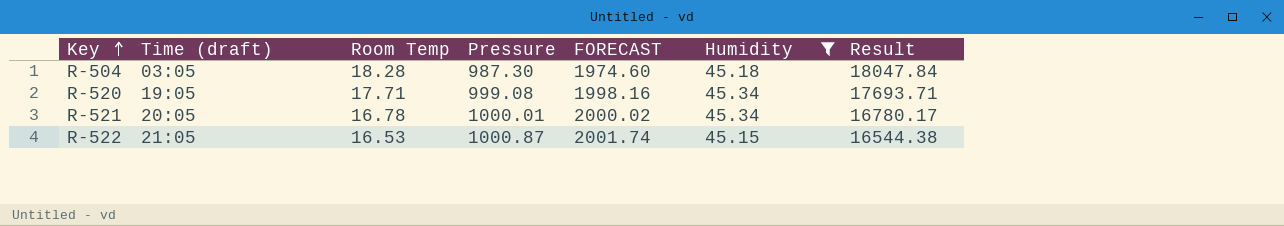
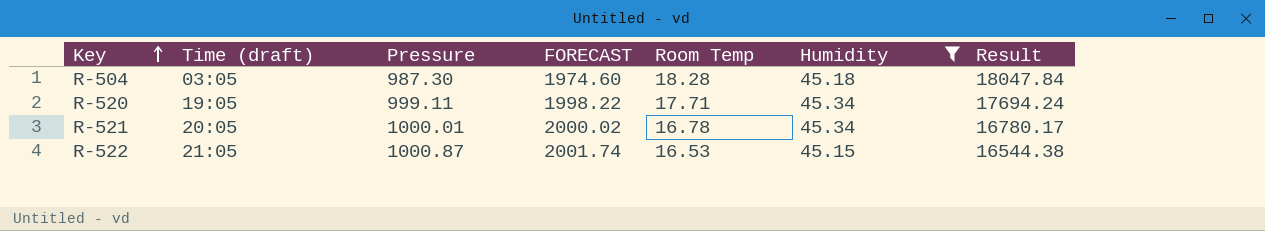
column Room Temp | position: 3 -> 5
R-520 | Pressure: 999.08 -> 999.11
R-520 | FORECAST: 1998.16 -> 1998.22
R-520 | Result: 17693.71 -> 17694.24

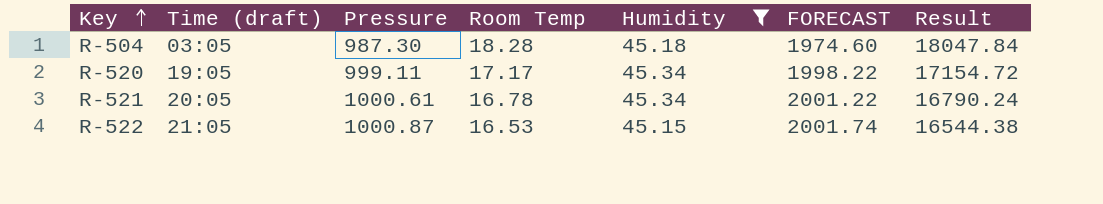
column FORECAST | position: 4 -> 6
R-520 | Room Temp: 17.71 -> 17.17
R-520 | Result: 17694.24 -> 17154.72
R-521 | Pressure: 1000.01 -> 1000.61
R-521 | FORECAST: 2000.02 -> 2001.22
R-521 | Result: 16780.17 -> 16790.24

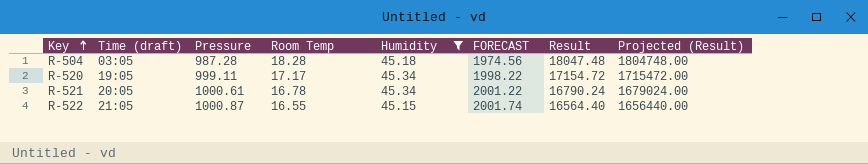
column Projected (Result) | formula: none -> [Result] * 100
R-504 | Pressure: 987.30 -> 987.28
R-504 | FORECAST: 1974.60 -> 1974.56
R-504 | Result: 18047.84 -> 18047.48
R-522 | Room Temp: 16.53 -> 16.55
R-522 | Result: 16544.38 -> 16564.40

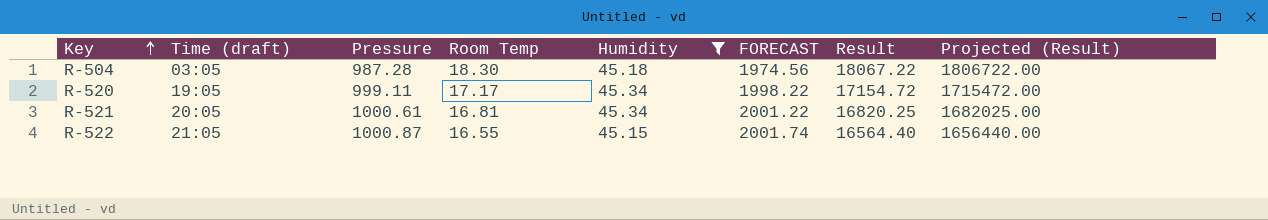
R-504 | Room Temp: 18.28 -> 18.30
R-504 | Result: 18047.48 -> 18067.22
R-504 | Projected (Result): 1804748.00 -> 1806722.00
R-521 | Room Temp: 16.78 -> 16.81
R-521 | Result: 16790.24 -> 16820.25
R-521 | Projected (Result): 1679024.00 -> 1682025.00

